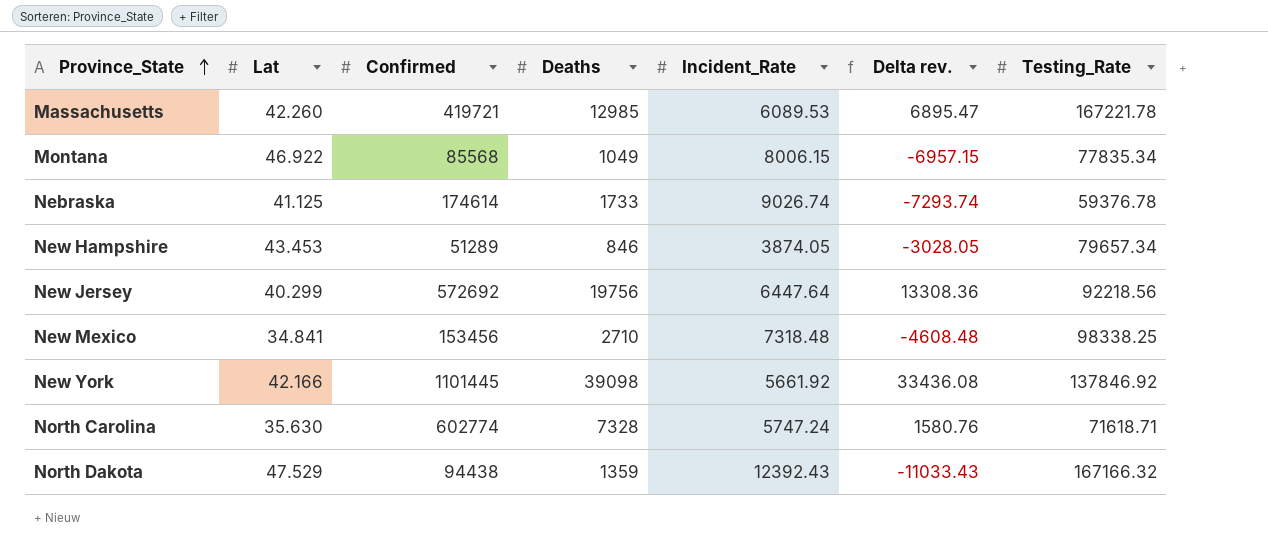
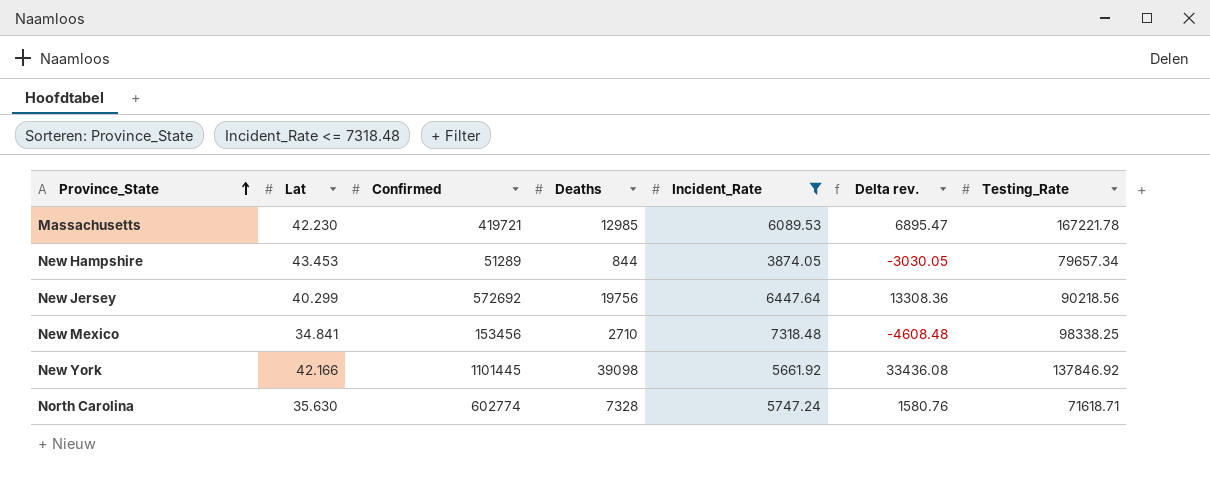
filter: none -> Incident_Rate <= 7318.48
Massachusetts | Lat: 42.260 -> 42.230
New Hampshire | Deaths: 846 -> 844
New Hampshire | Delta rev.: -3028.05 -> -3030.05
New Jersey | Testing_Rate: 92218.56 -> 90218.56

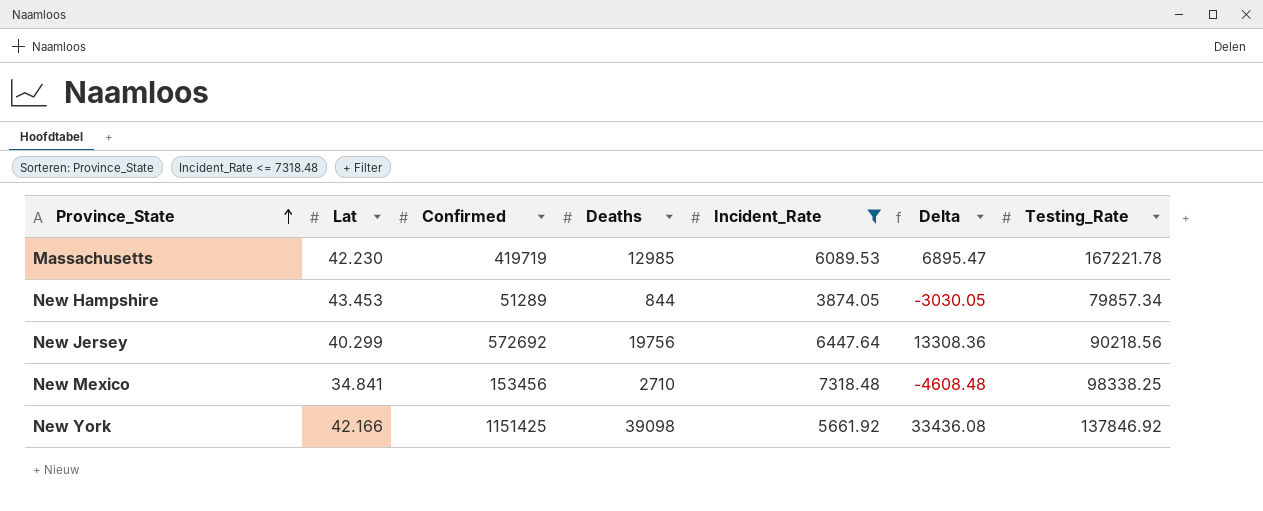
column name: Delta rev. -> Delta
row North Carolina: 35.630 | 602774 | 7328 | 5747.24 | 1580.76 | 71618.71 -> none
Massachusetts | Confirmed: 419721 -> 419719
New Hampshire | Testing_Rate: 79657.34 -> 79857.34
New York | Confirmed: 1101445 -> 1151425

